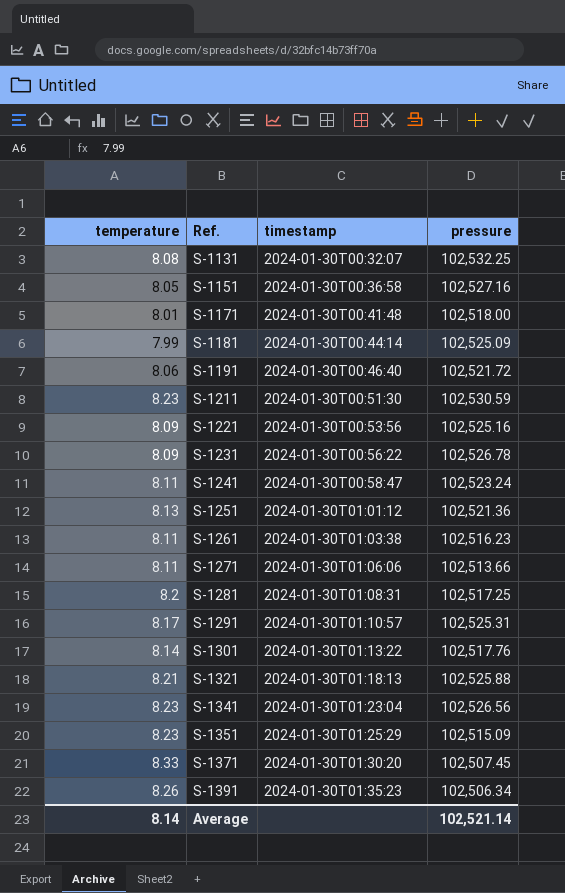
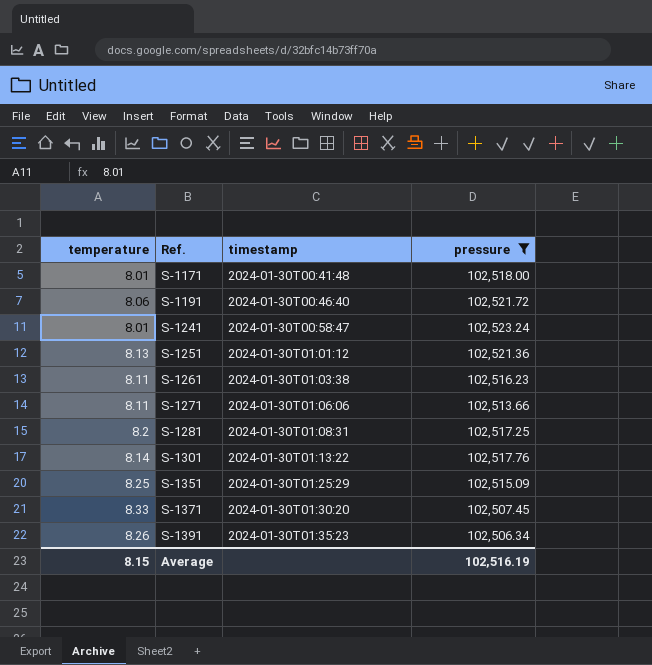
filter: none -> pressure <= 102,523.24
S-1241 | temperature: 8.11 -> 8.01
S-1351 | temperature: 8.23 -> 8.25
Average | temperature: 8.14 -> 8.15
Average | pressure: 102,521.14 -> 102,516.19

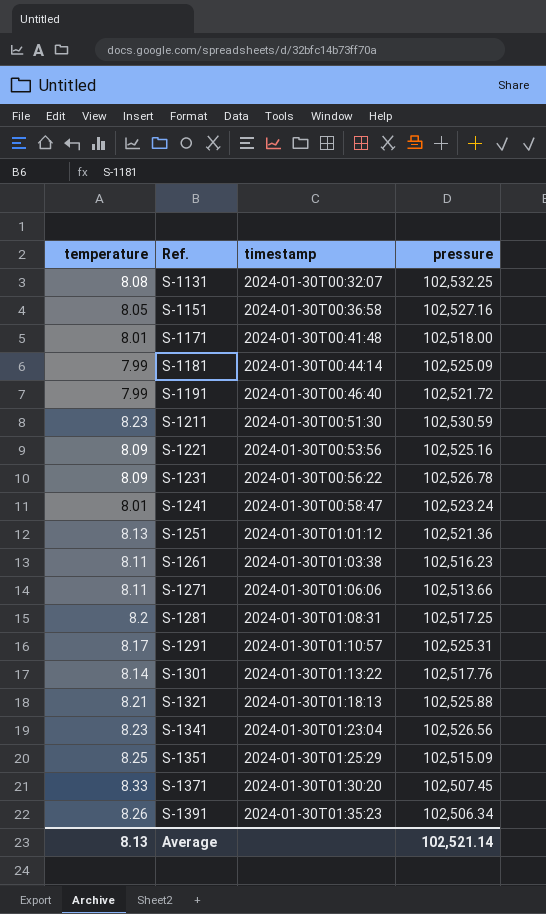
filter: pressure <= 102,523.24 -> none
S-1191 | temperature: 8.06 -> 7.99
Average | temperature: 8.15 -> 8.13
Average | pressure: 102,516.19 -> 102,521.14

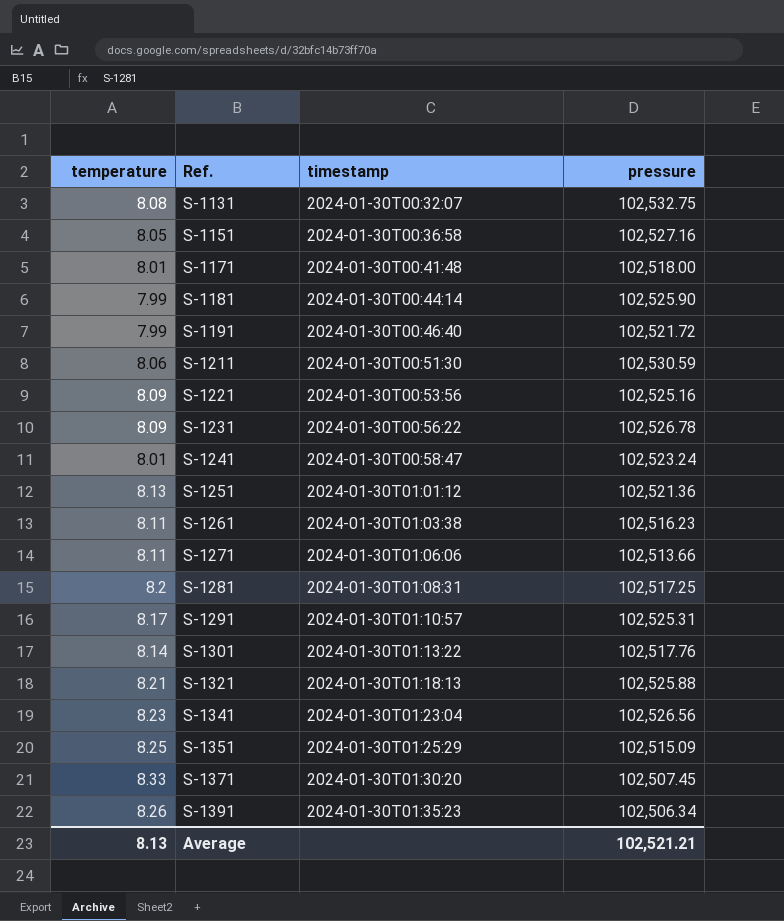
S-1131 | pressure: 102,532.25 -> 102,532.75
S-1181 | pressure: 102,525.09 -> 102,525.90
S-1211 | temperature: 8.23 -> 8.06
Average | pressure: 102,521.14 -> 102,521.21

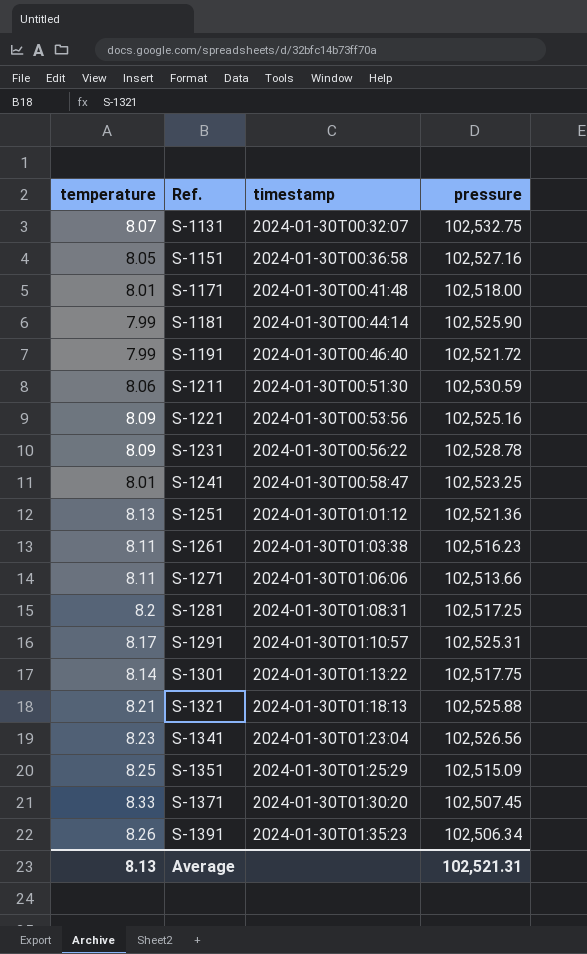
S-1131 | temperature: 8.08 -> 8.07
S-1231 | pressure: 102,526.78 -> 102,528.78
S-1241 | pressure: 102,523.24 -> 102,523.25
S-1301 | pressure: 102,517.76 -> 102,517.75
Average | pressure: 102,521.21 -> 102,521.31

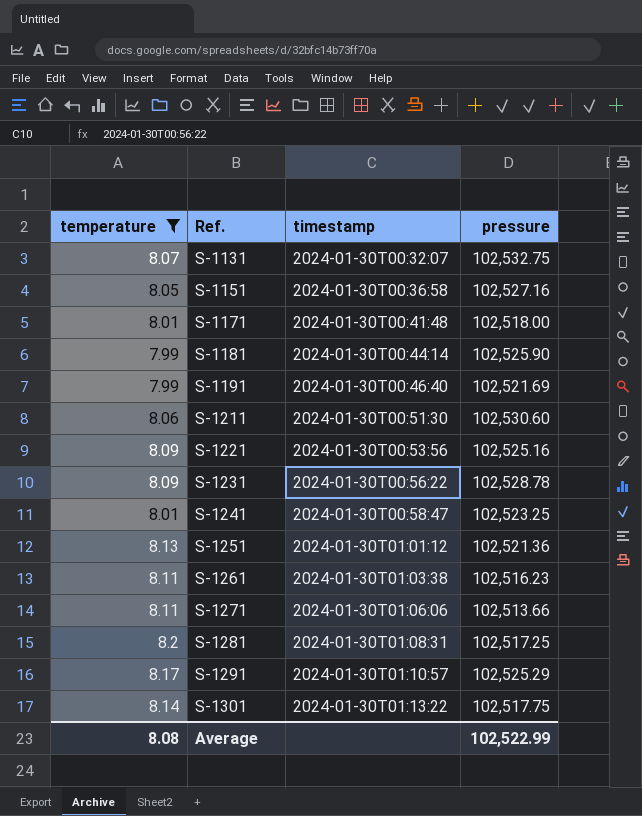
filter: none -> temperature <= 8.2
S-1191 | pressure: 102,521.72 -> 102,521.69
S-1211 | pressure: 102,530.59 -> 102,530.60
S-1291 | pressure: 102,525.31 -> 102,525.29
Average | temperature: 8.13 -> 8.08
Average | pressure: 102,521.31 -> 102,522.99

